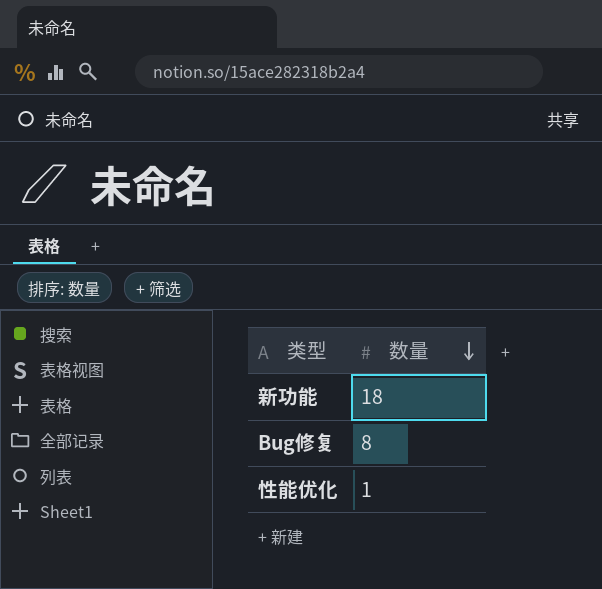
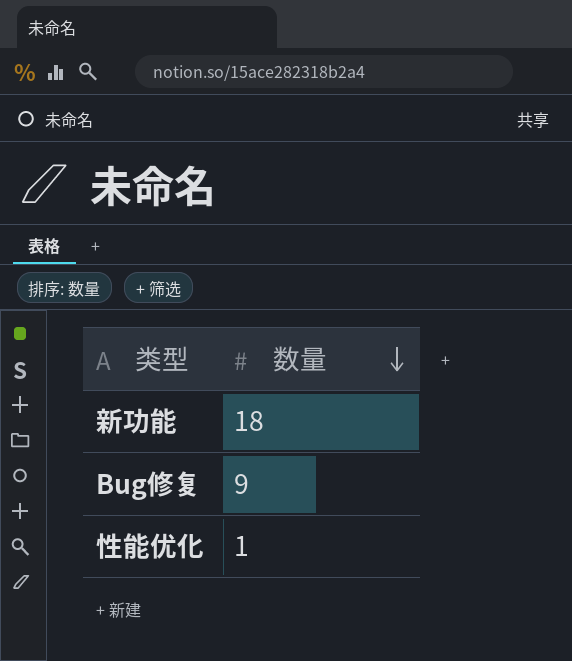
Bug修复 | 数量: 8 -> 9

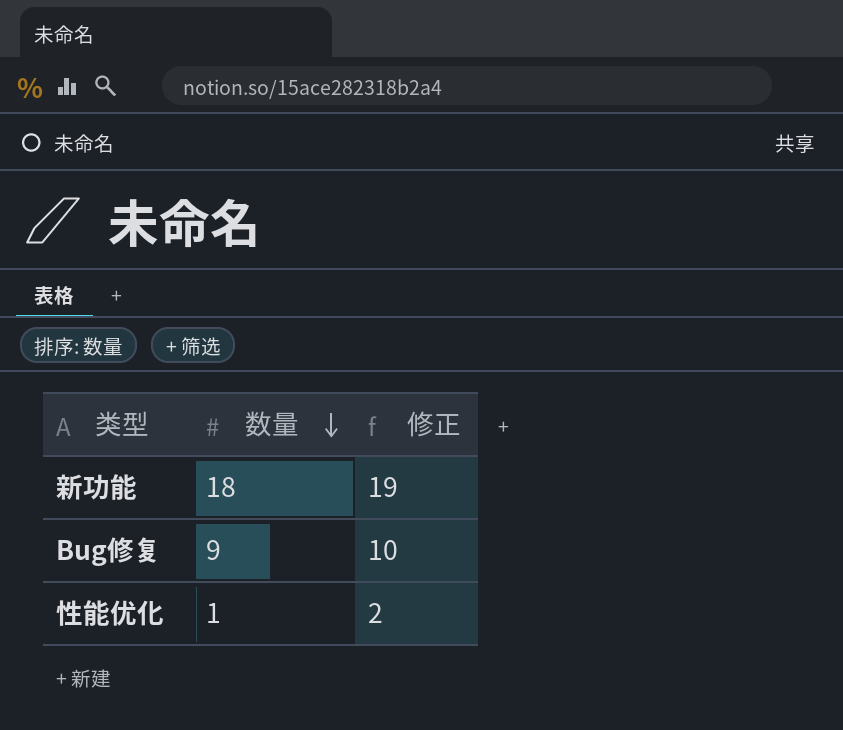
column 修正 | formula: none -> [数量] + 1

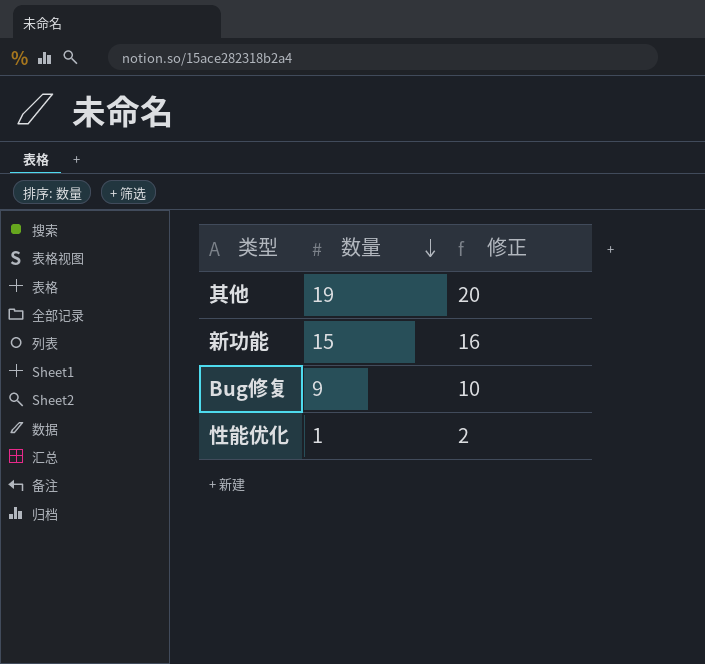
row 其他: none -> 19 | 20
新功能 | 数量: 18 -> 15
新功能 | 修正: 19 -> 16

